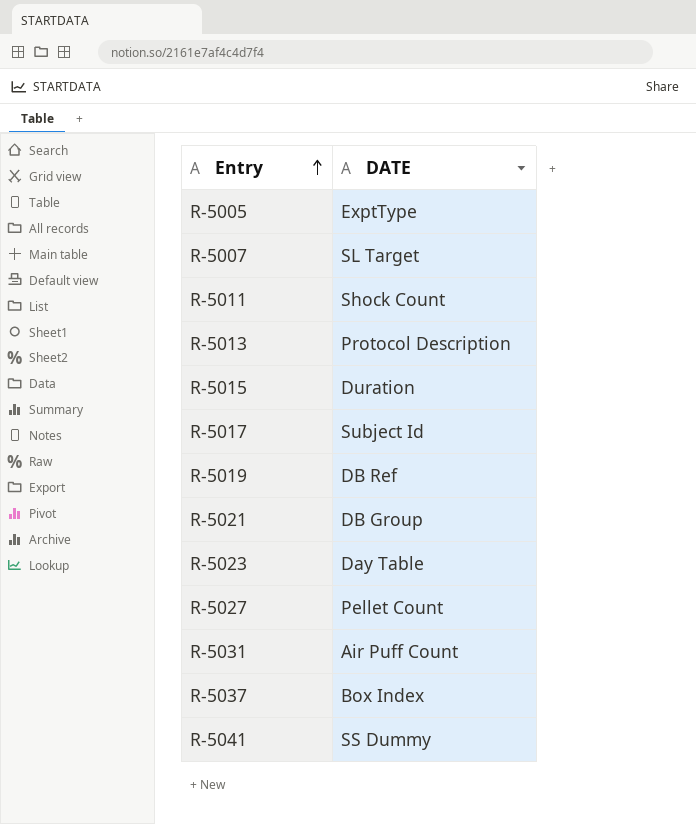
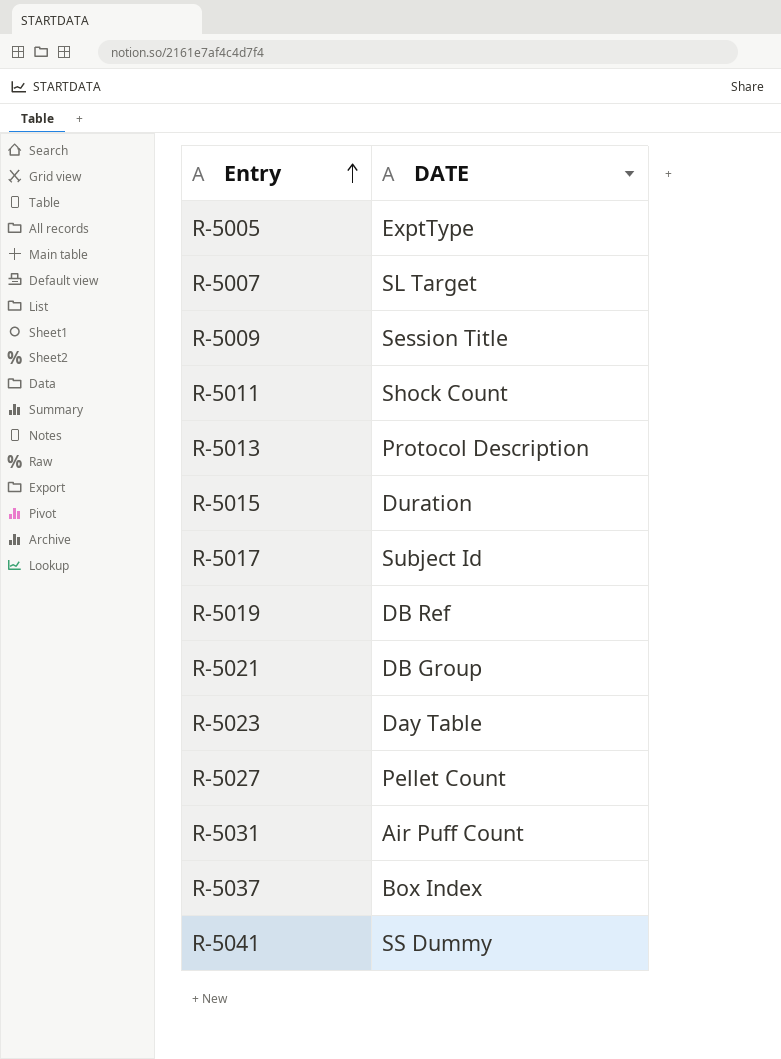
row R-5009: none -> Session Title

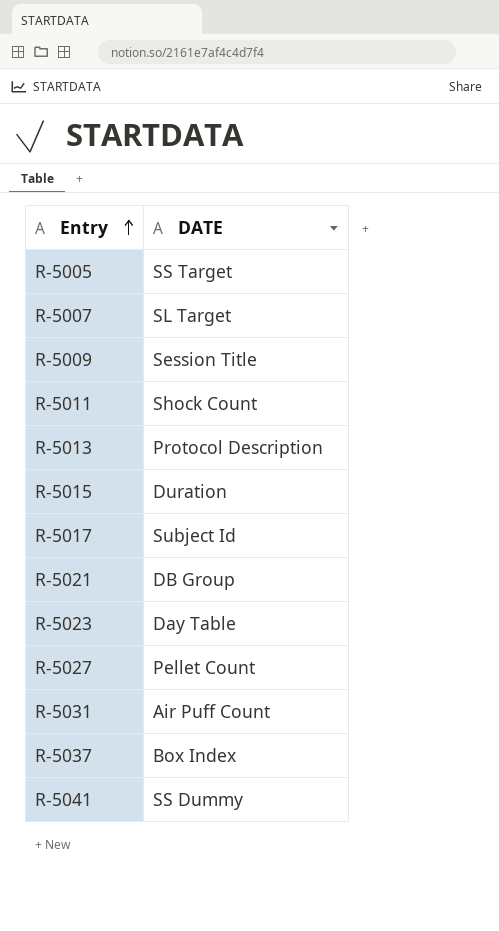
row R-5019: DB Ref -> none
R-5005 | DATE: ExptType -> SS Target

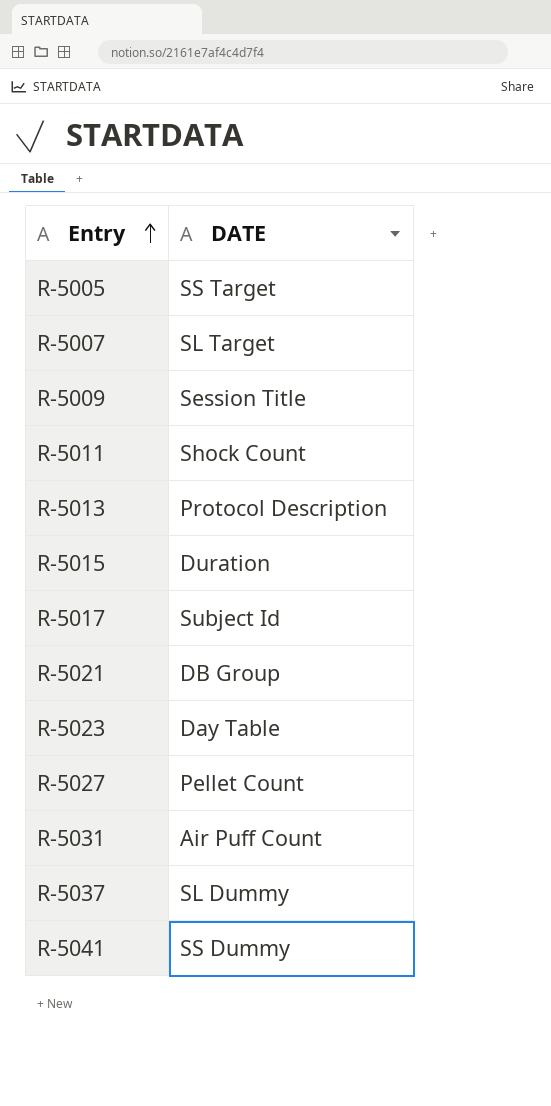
R-5037 | DATE: Box Index -> SL Dummy

